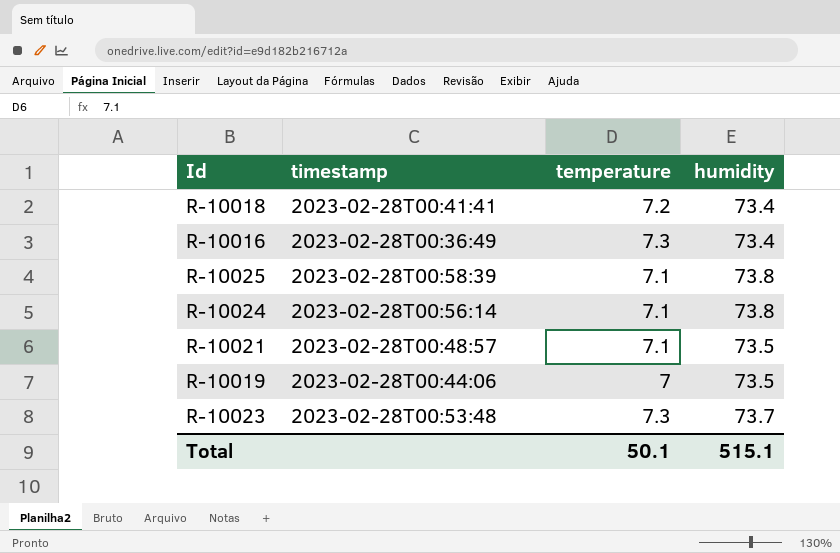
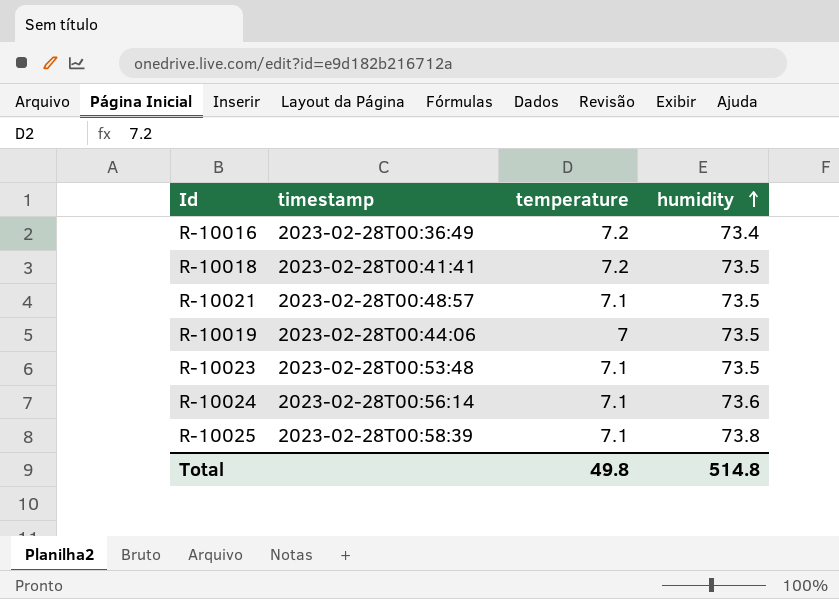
row order: none -> humidity ascending
R-10016 | temperature: 7.3 -> 7.2
R-10018 | humidity: 73.4 -> 73.5
R-10023 | temperature: 7.3 -> 7.1
R-10023 | humidity: 73.7 -> 73.5
R-10024 | humidity: 73.8 -> 73.6
Total | temperature: 50.1 -> 49.8
Total | humidity: 515.1 -> 514.8

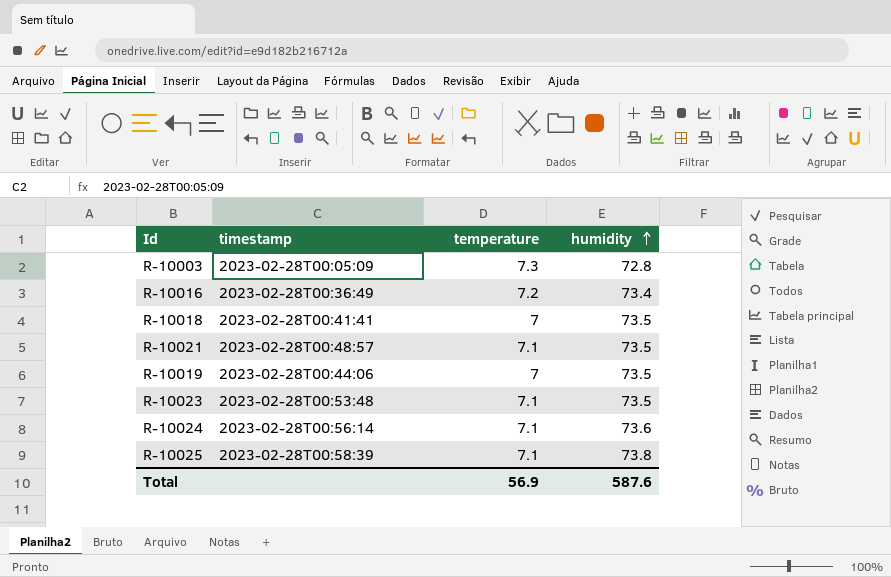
row R-10003: none -> 2023-02-28T00:05:09 | 7.3 | 72.8
R-10018 | temperature: 7.2 -> 7
Total | temperature: 49.8 -> 56.9
Total | humidity: 514.8 -> 587.6

